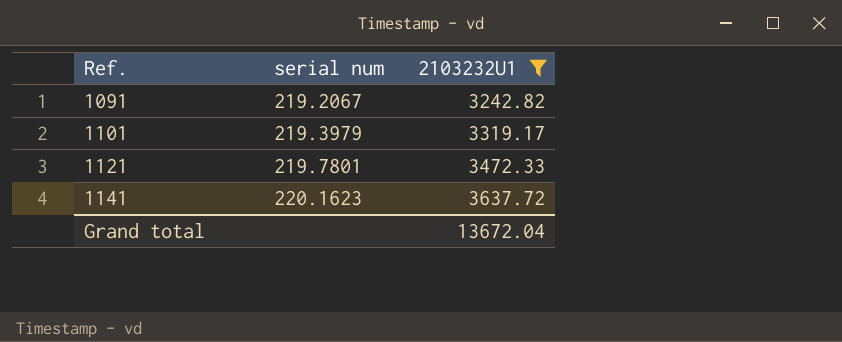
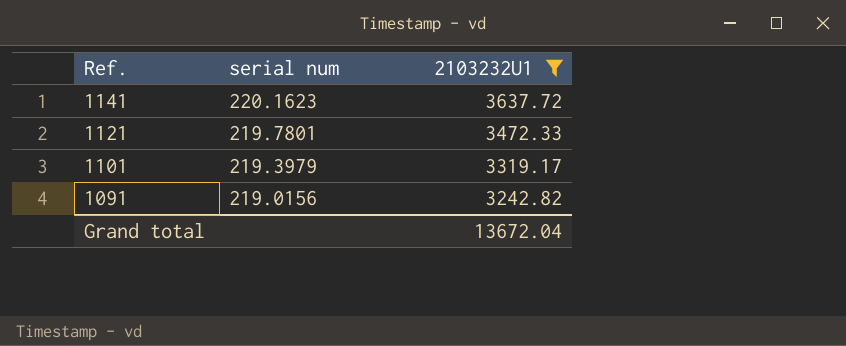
row order: Ref. ascending -> Ref. descending
1091 | serial num: 219.2067 -> 219.0156

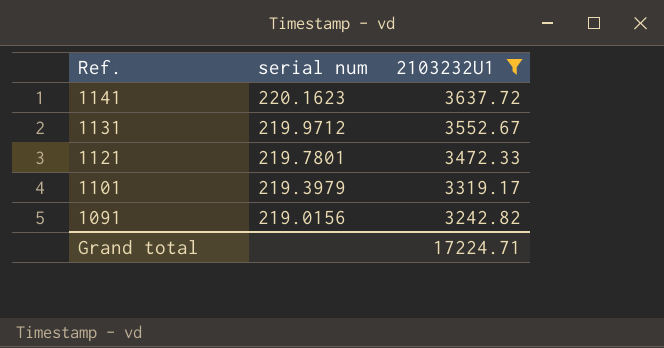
row 1131: none -> 219.9712 | 3552.67
Grand total | 2103232U1: 13672.04 -> 17224.71

